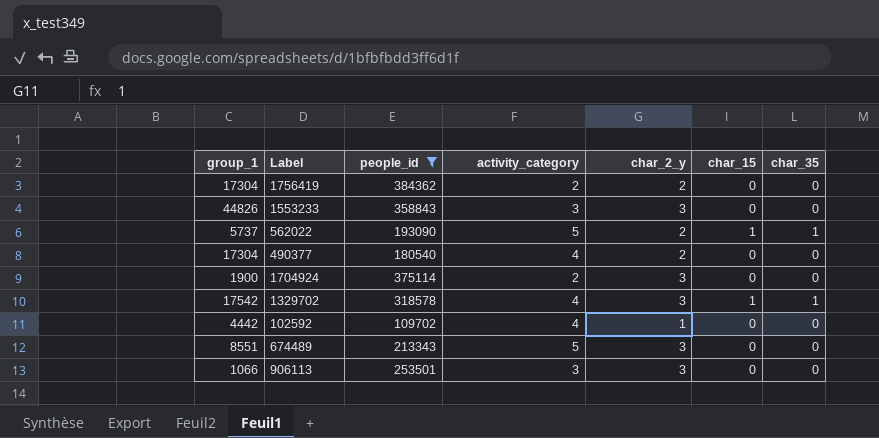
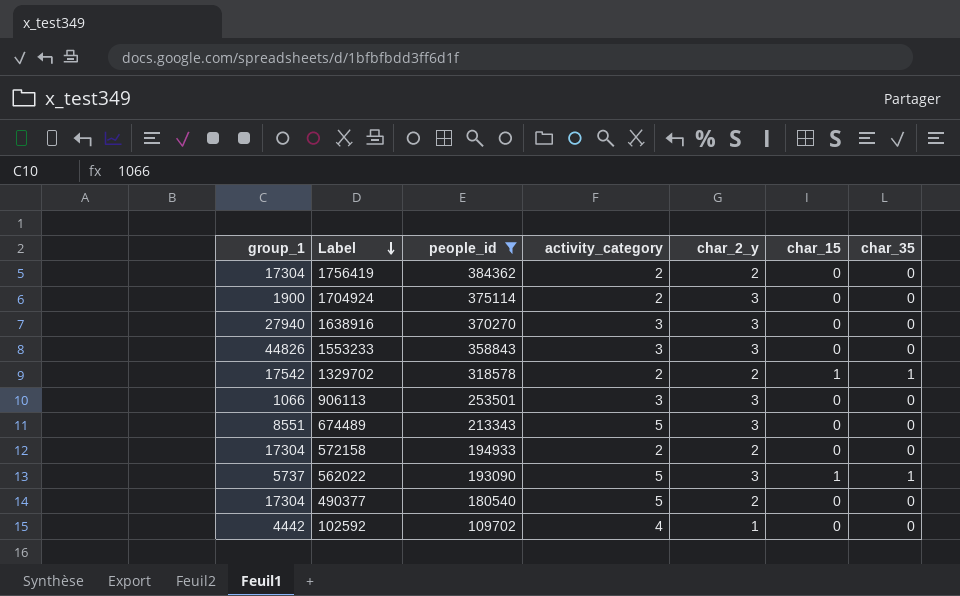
row order: none -> Label descending
row 1638916: none -> 27940 | 370270 | 3 | 3 | 0 | 0
1329702 | activity_category: 4 -> 2
1329702 | char_2_y: 3 -> 2
row 572158: none -> 17304 | 194933 | 2 | 2 | 0 | 0
562022 | char_2_y: 2 -> 3
490377 | activity_category: 4 -> 5

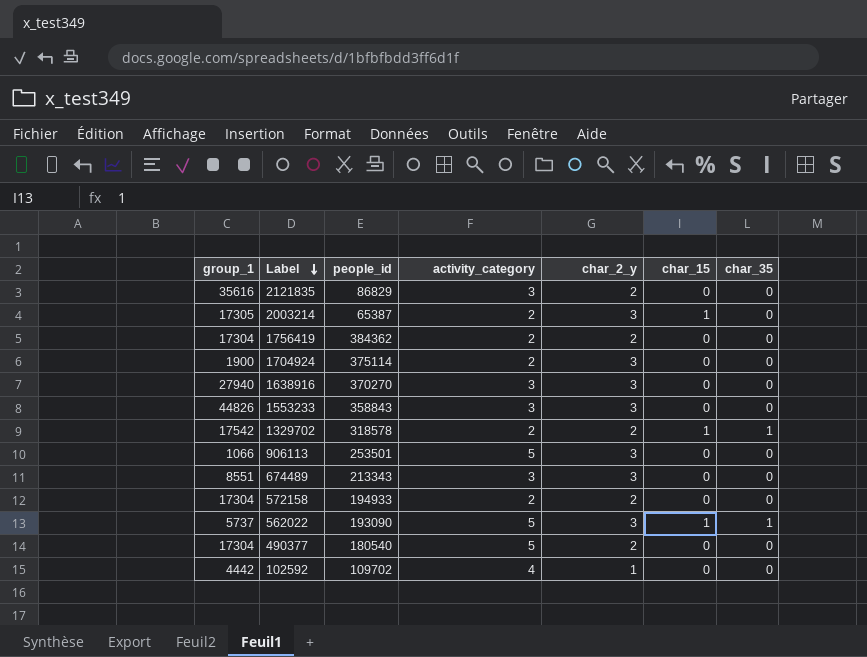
filter: people_id >= 109702 -> none
906113 | activity_category: 3 -> 5
674489 | activity_category: 5 -> 3

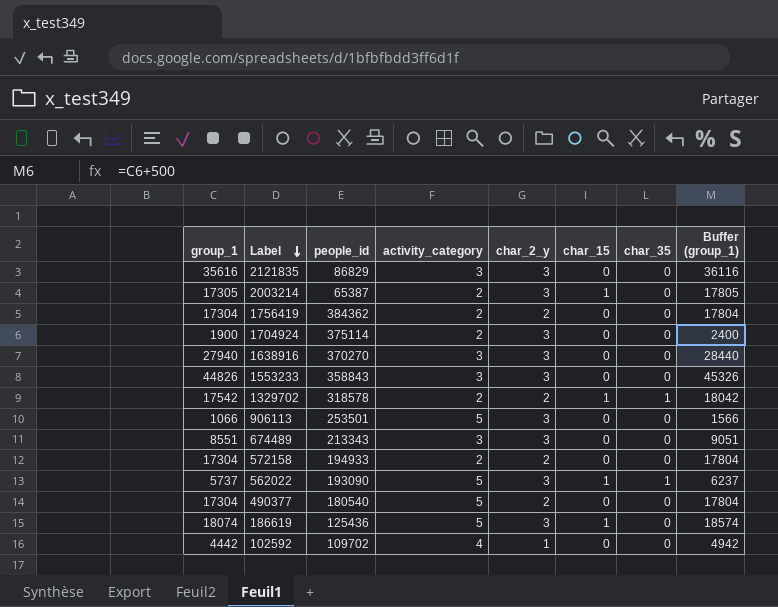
column Buffer (group_1) | formula: none -> [group_1] + 500
2121835 | char_2_y: 2 -> 3
row 186619: none -> 18074 | 125436 | 5 | 3 | 1 | 0 | 18574

